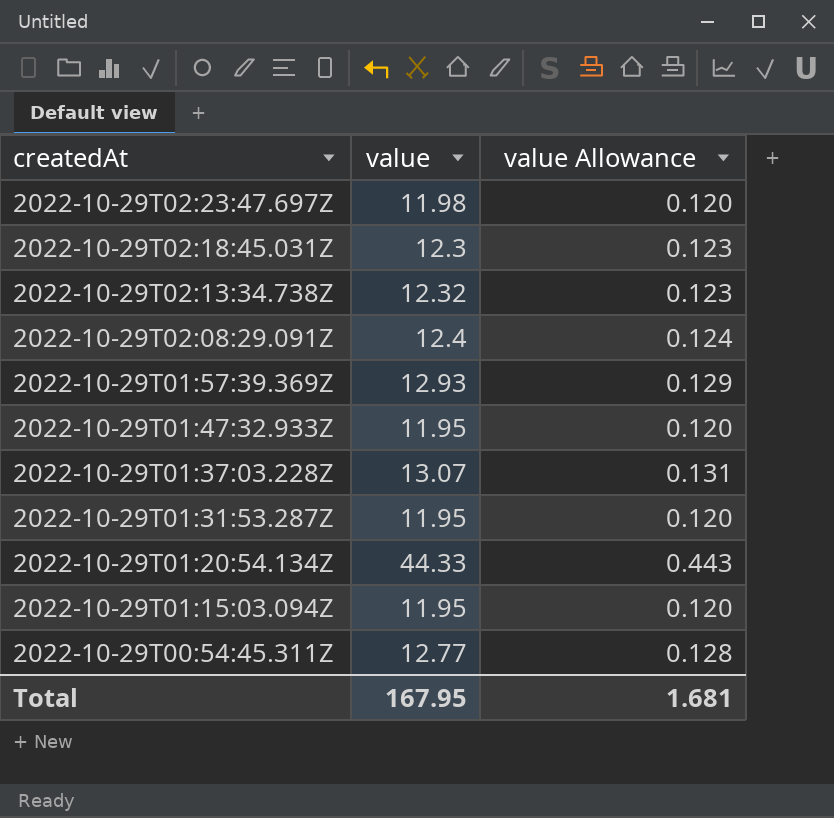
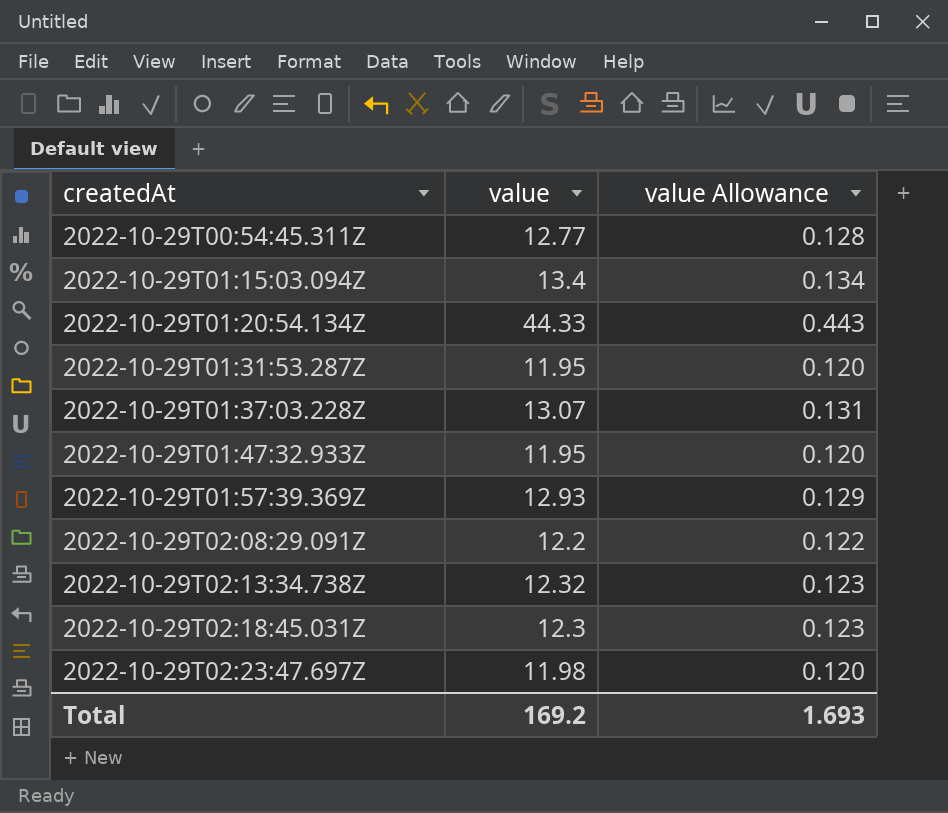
row order: createdAt descending -> createdAt ascending
2022-10-29T01:15:03.094Z | value: 11.95 -> 13.4
2022-10-29T01:15:03.094Z | value Allowance: 0.120 -> 0.134
2022-10-29T02:08:29.091Z | value: 12.4 -> 12.2
2022-10-29T02:08:29.091Z | value Allowance: 0.124 -> 0.122
Total | value: 167.95 -> 169.2
Total | value Allowance: 1.681 -> 1.693

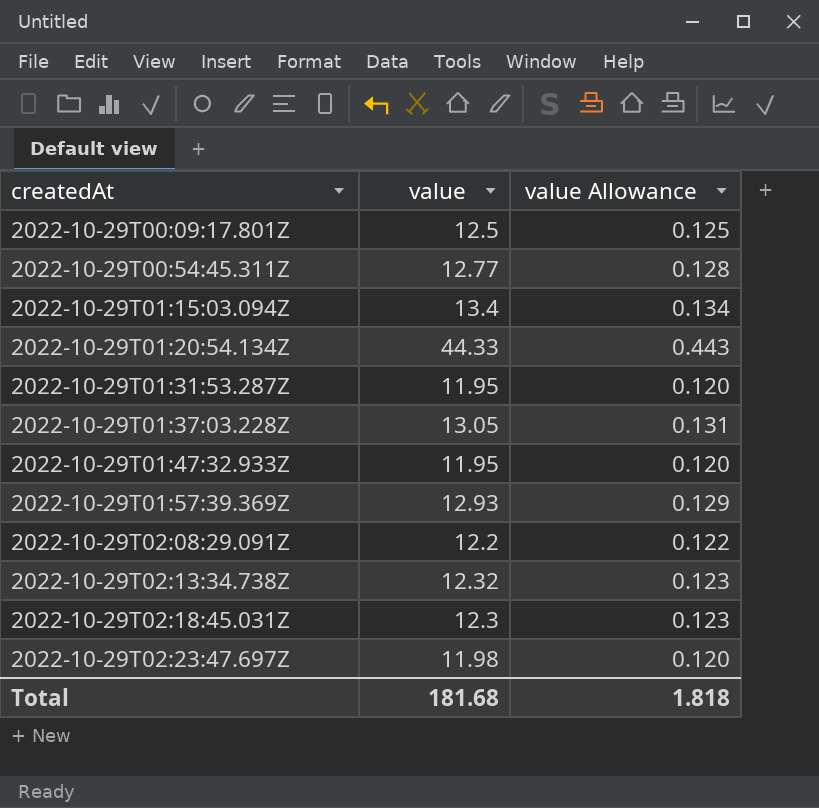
row 2022-10-29T00:09:17.801Z: none -> 12.5 | 0.125
2022-10-29T01:37:03.228Z | value: 13.07 -> 13.05
Total | value: 169.2 -> 181.68
Total | value Allowance: 1.693 -> 1.818

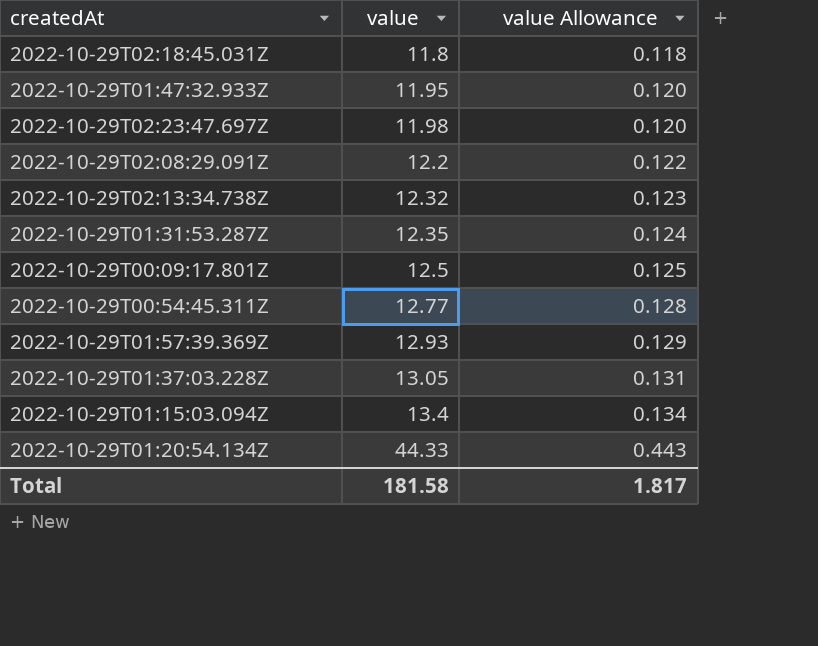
row order: createdAt ascending -> value ascending
2022-10-29T02:18:45.031Z | value: 12.3 -> 11.8
2022-10-29T02:18:45.031Z | value Allowance: 0.123 -> 0.118
2022-10-29T01:31:53.287Z | value: 11.95 -> 12.35
2022-10-29T01:31:53.287Z | value Allowance: 0.120 -> 0.124
Total | value: 181.68 -> 181.58
Total | value Allowance: 1.818 -> 1.817

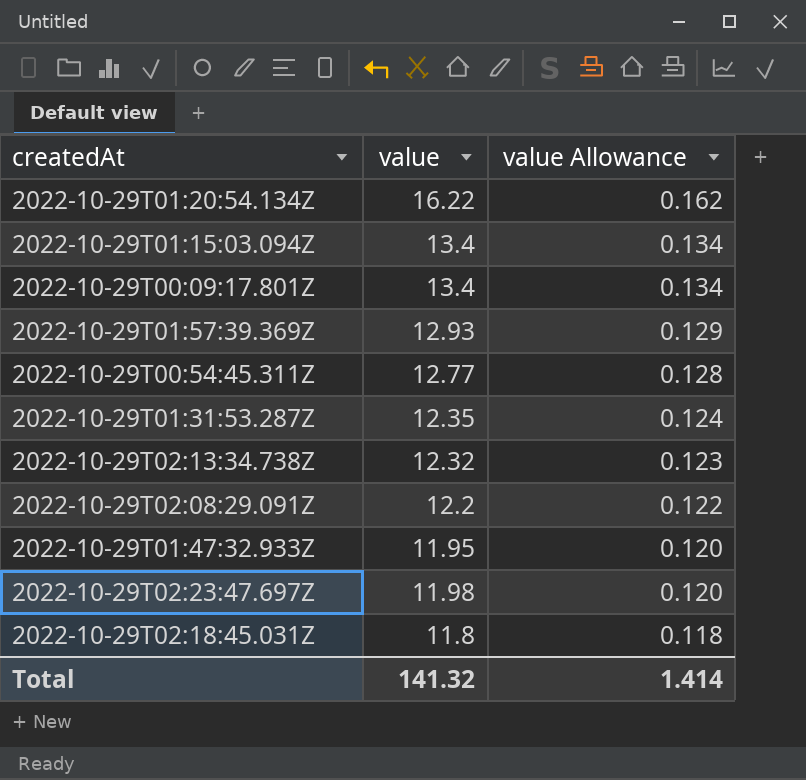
row order: value ascending -> value Allowance descending
row 2022-10-29T01:37:03.228Z: 13.05 | 0.131 -> none
2022-10-29T01:20:54.134Z | value: 44.33 -> 16.22
2022-10-29T01:20:54.134Z | value Allowance: 0.443 -> 0.162
2022-10-29T00:09:17.801Z | value: 12.5 -> 13.4
2022-10-29T00:09:17.801Z | value Allowance: 0.125 -> 0.134
Total | value: 181.58 -> 141.32
Total | value Allowance: 1.817 -> 1.414

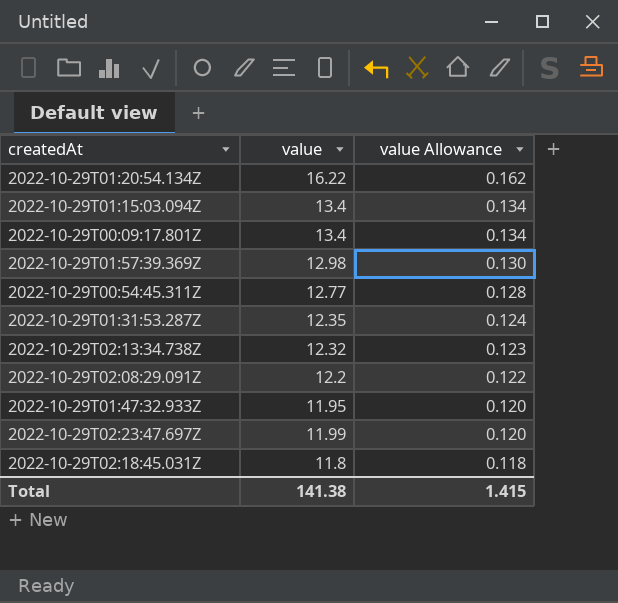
2022-10-29T01:57:39.369Z | value: 12.93 -> 12.98
2022-10-29T01:57:39.369Z | value Allowance: 0.129 -> 0.130
2022-10-29T02:23:47.697Z | value: 11.98 -> 11.99
Total | value: 141.32 -> 141.38
Total | value Allowance: 1.414 -> 1.415

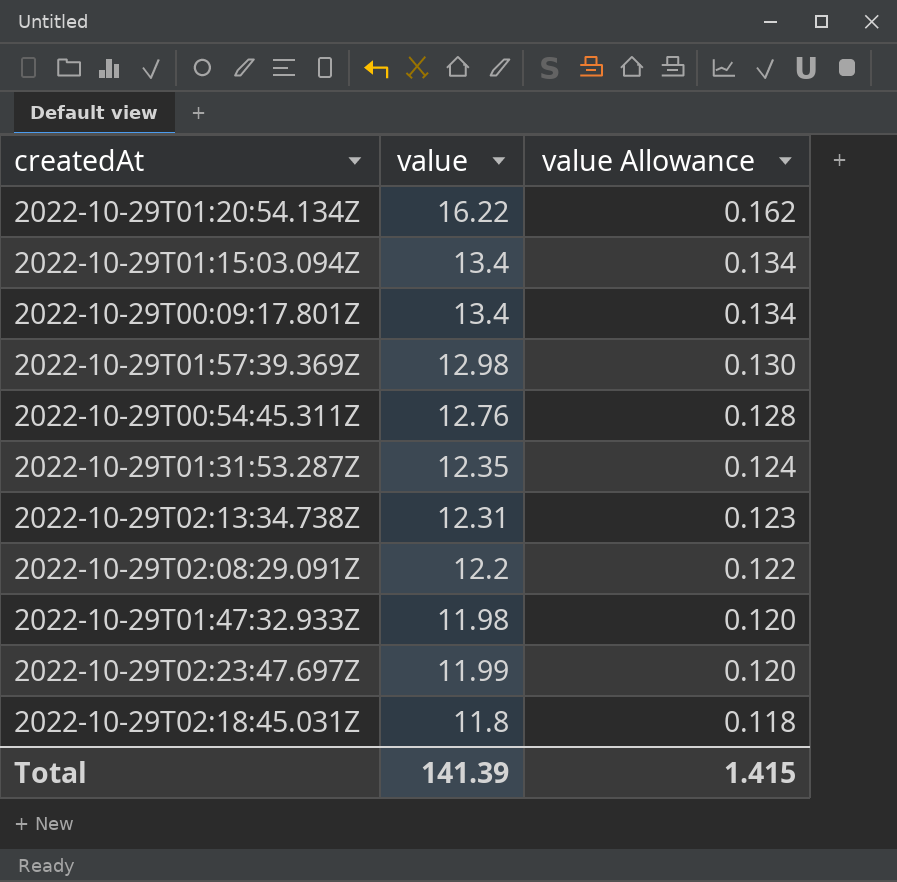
2022-10-29T00:54:45.311Z | value: 12.77 -> 12.76
2022-10-29T02:13:34.738Z | value: 12.32 -> 12.31
2022-10-29T01:47:32.933Z | value: 11.95 -> 11.98
Total | value: 141.38 -> 141.39

